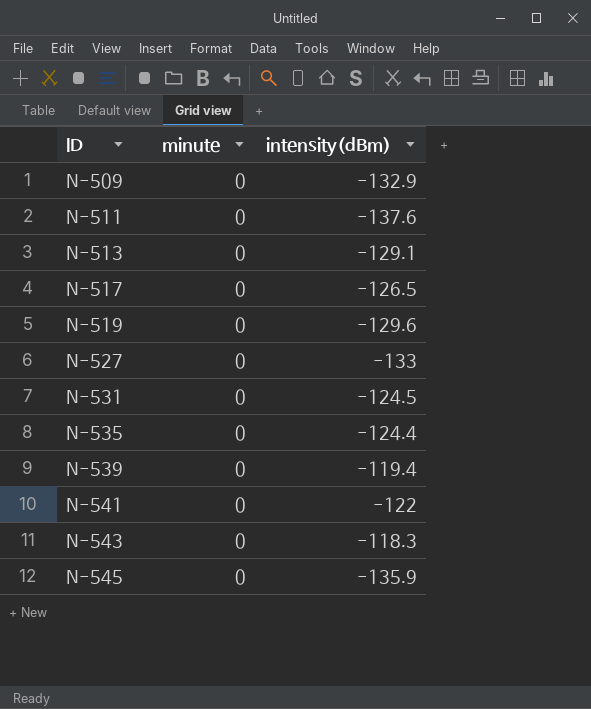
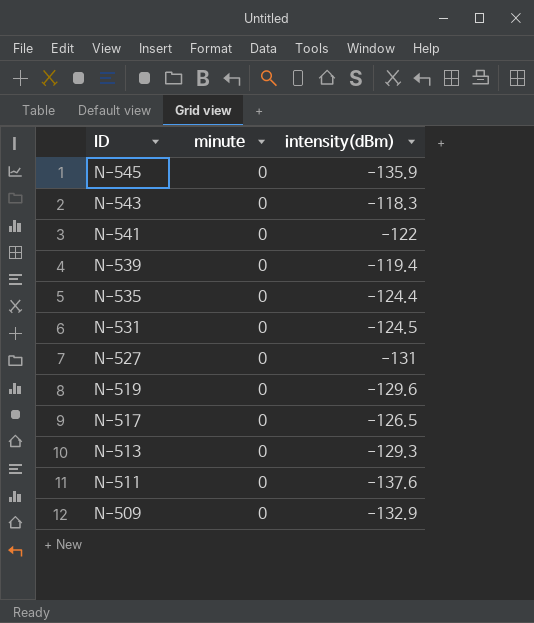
row order: ID ascending -> ID descending
N-527 | intensity(dBm): -133 -> -131
N-513 | intensity(dBm): -129.1 -> -129.3

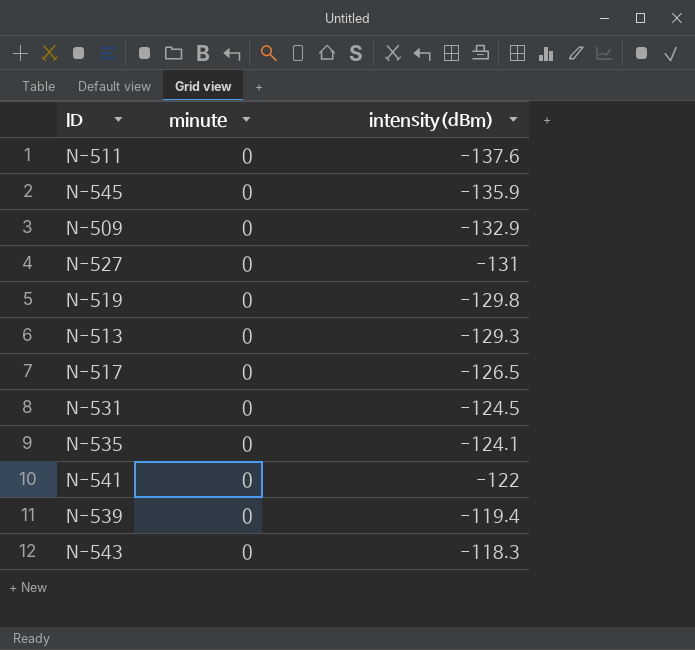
row order: ID descending -> intensity(dBm) ascending
N-519 | intensity(dBm): -129.6 -> -129.8
N-535 | intensity(dBm): -124.4 -> -124.1

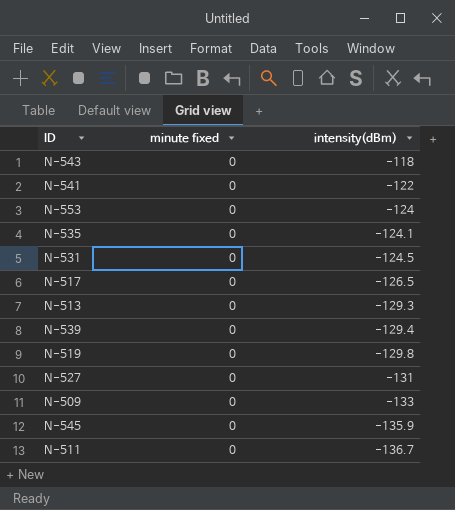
row order: intensity(dBm) ascending -> intensity(dBm) descending
column name: minute -> minute fixed
N-543 | intensity(dBm): -118.3 -> -118
row N-553: none -> 0 | -124
N-539 | intensity(dBm): -119.4 -> -129.4
N-509 | intensity(dBm): -132.9 -> -133
N-511 | intensity(dBm): -137.6 -> -136.7

